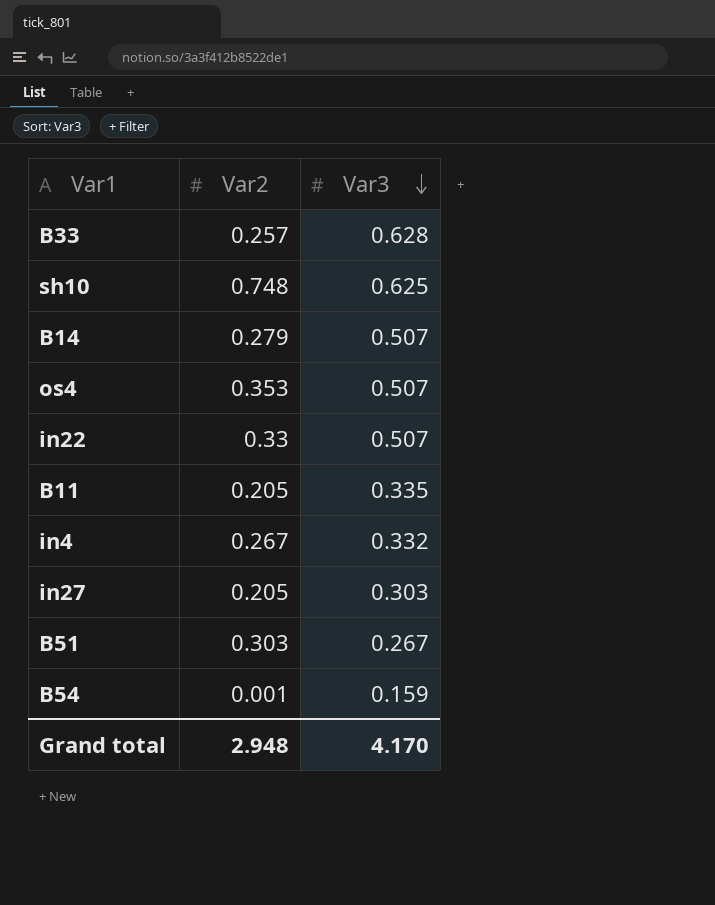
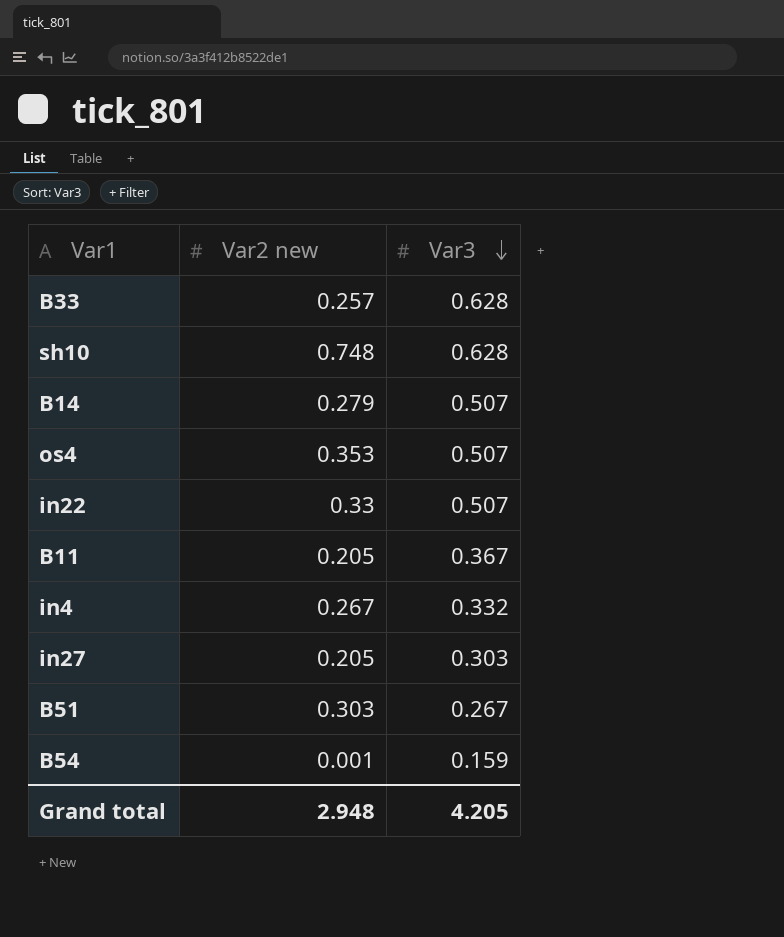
column name: Var2 -> Var2 new
sh10 | Var3: 0.625 -> 0.628
B11 | Var3: 0.335 -> 0.367
Grand total | Var3: 4.170 -> 4.205

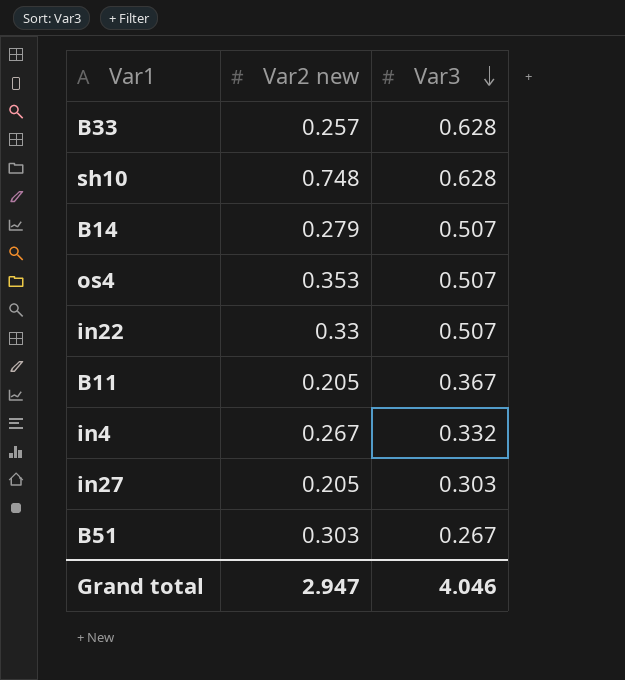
row B54: 0.001 | 0.159 -> none
Grand total | Var2 new: 2.948 -> 2.947
Grand total | Var3: 4.205 -> 4.046

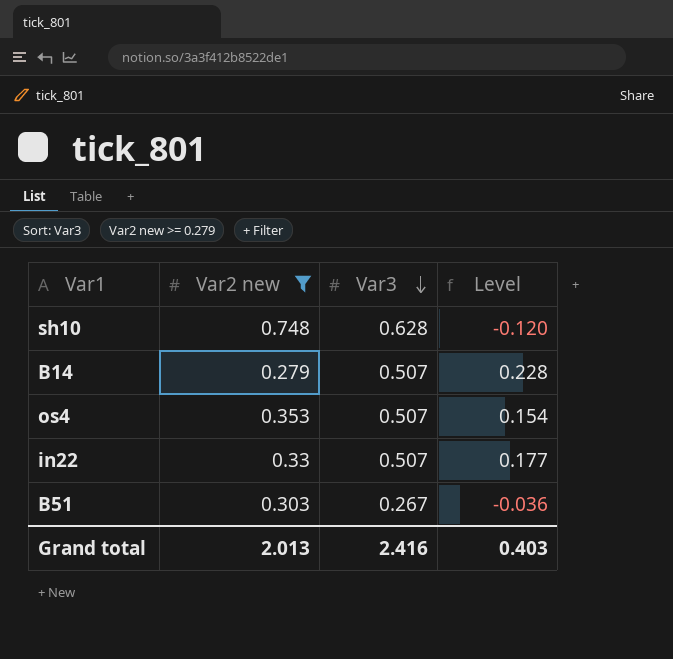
filter: none -> Var2 new >= 0.279
column Level | formula: none -> [Var3] - [Var2 new]
Grand total | Var2 new: 2.947 -> 2.013
Grand total | Var3: 4.046 -> 2.416

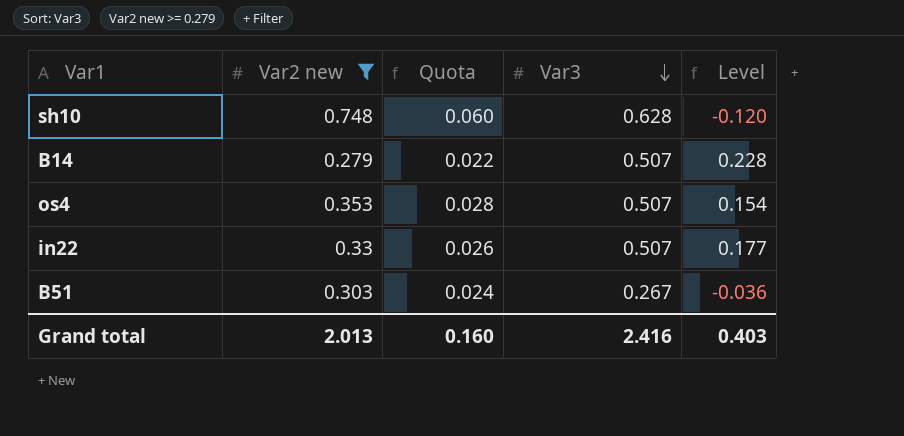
column Quota | formula: none -> [Var2 new] * 0.08

